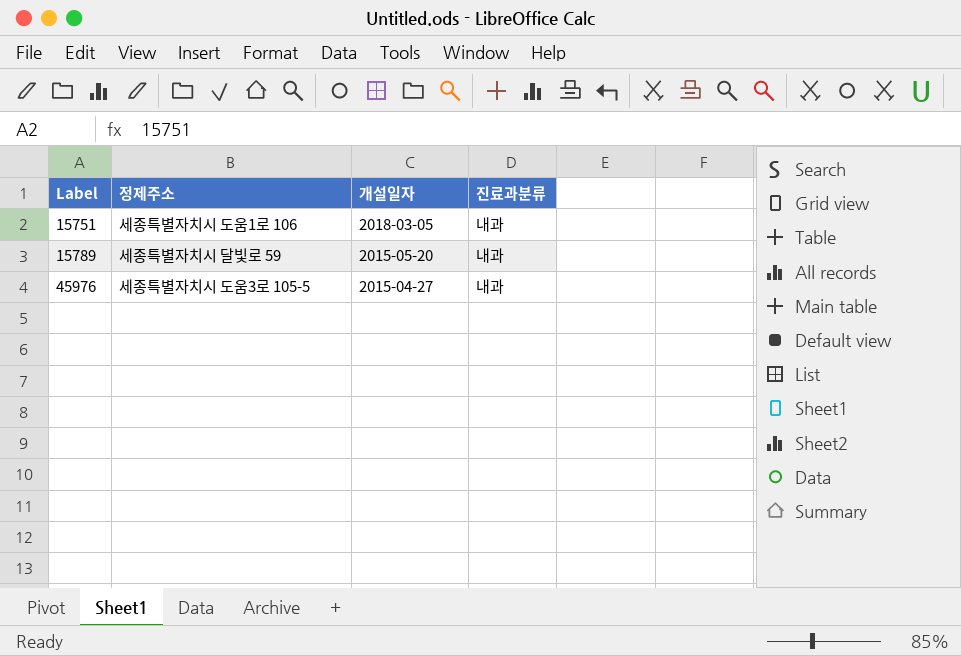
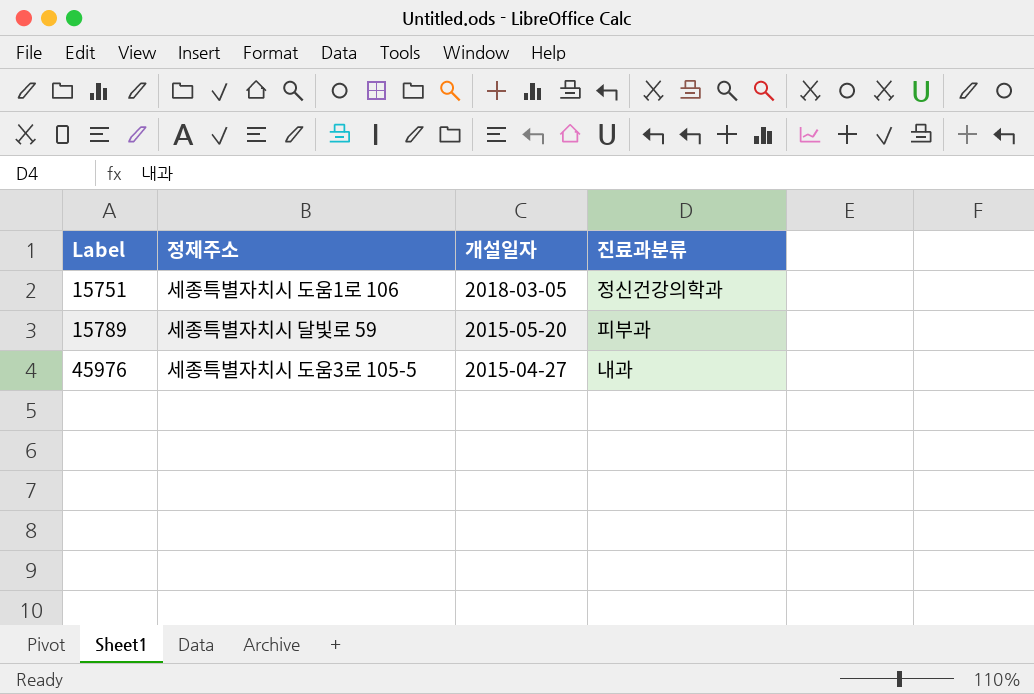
15751 | 진료과분류: 내과 -> 정신건강의학과
15789 | 진료과분류: 내과 -> 피부과

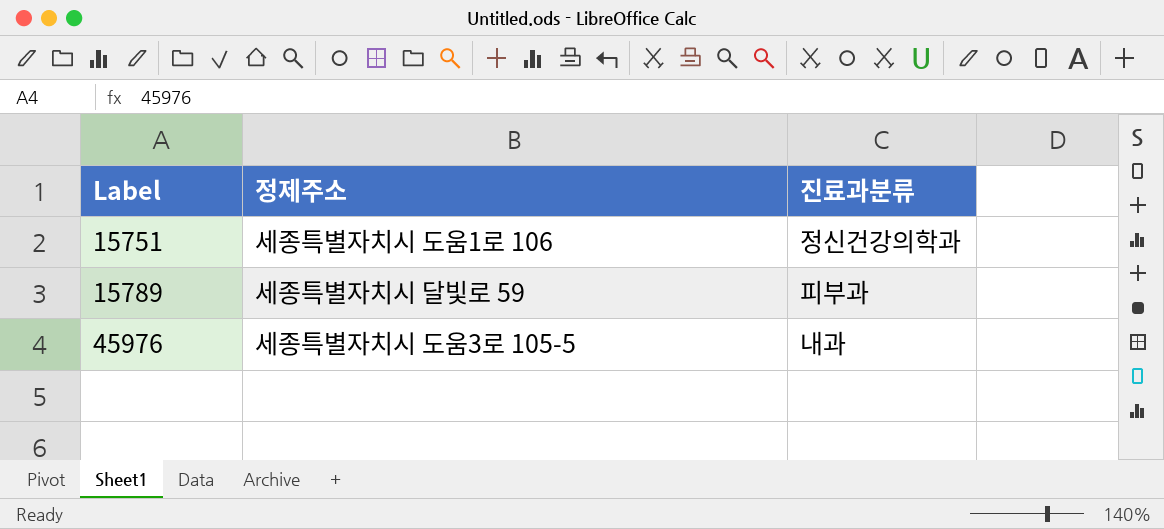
column 개설일자 | position: 3 -> none

